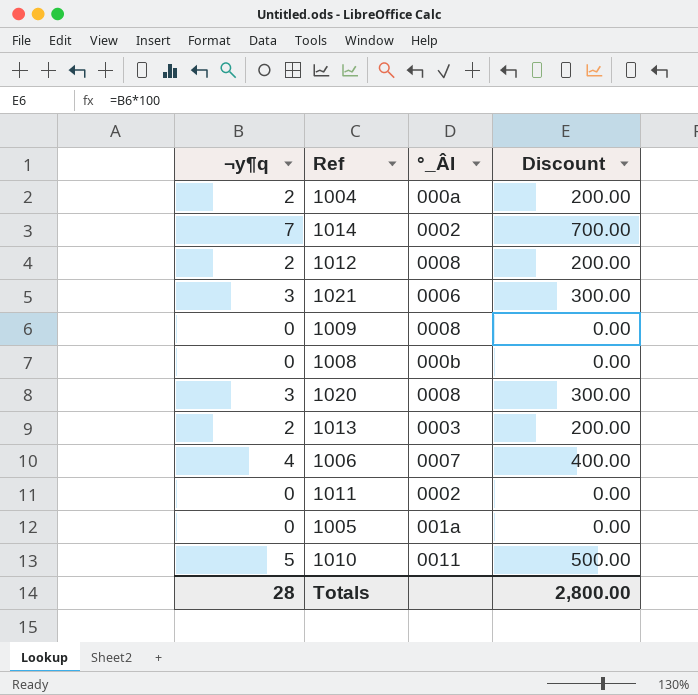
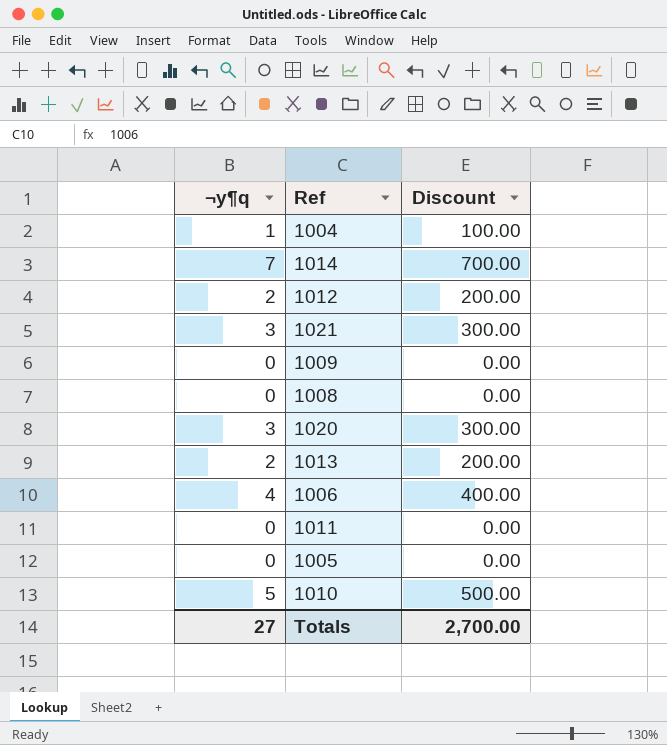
column °_ÂI | position: 3 -> none
1004 | ¬y¶q: 2 -> 1
1004 | Discount: 200.00 -> 100.00
Totals | ¬y¶q: 28 -> 27
Totals | Discount: 2,800.00 -> 2,700.00

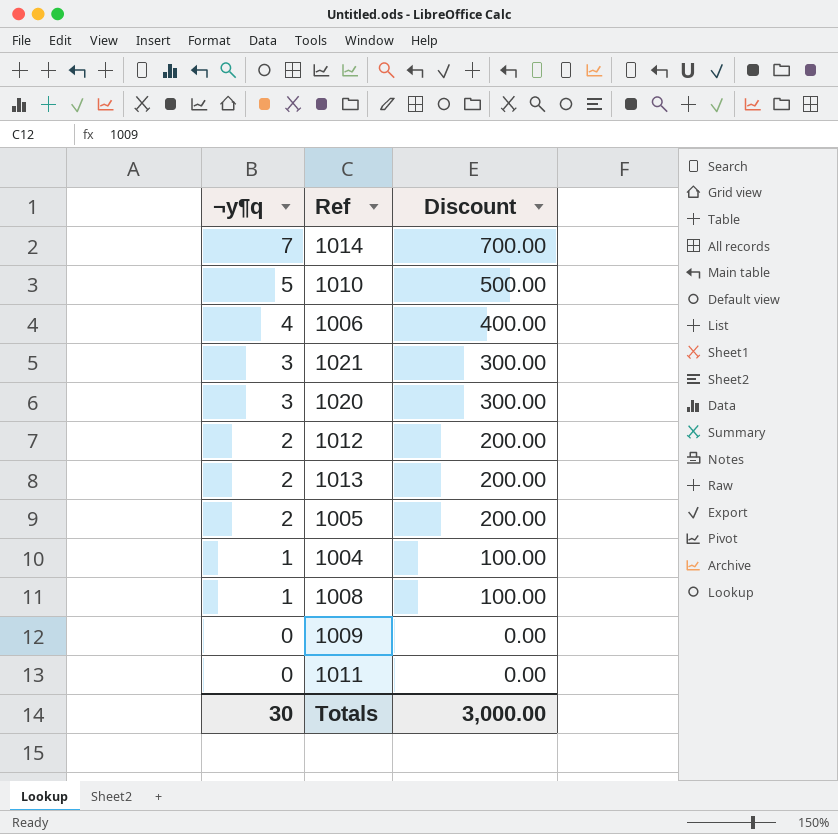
row order: none -> ¬y¶q descending
1005 | ¬y¶q: 0 -> 2
1005 | Discount: 0.00 -> 200.00
1008 | ¬y¶q: 0 -> 1
1008 | Discount: 0.00 -> 100.00
Totals | ¬y¶q: 27 -> 30
Totals | Discount: 2,700.00 -> 3,000.00

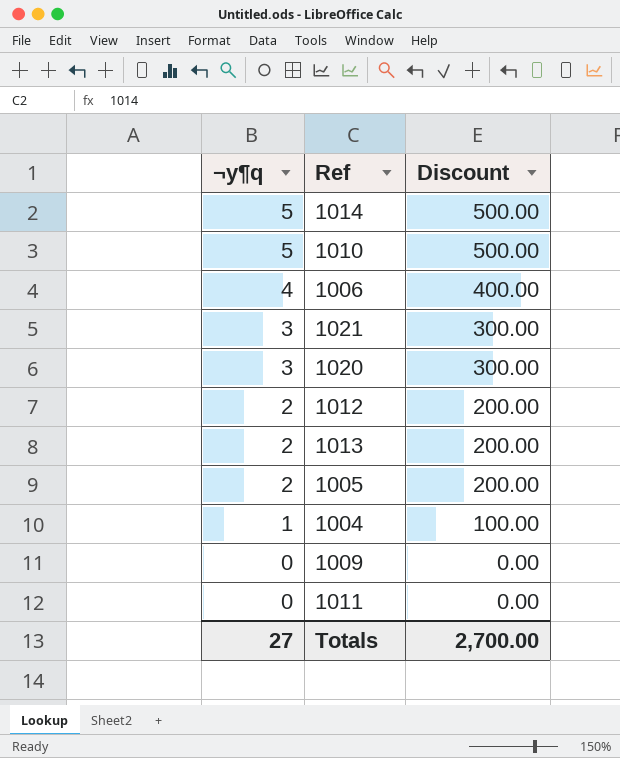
row 1008: 1 | 100.00 -> none
1014 | ¬y¶q: 7 -> 5
1014 | Discount: 700.00 -> 500.00
Totals | ¬y¶q: 30 -> 27
Totals | Discount: 3,000.00 -> 2,700.00

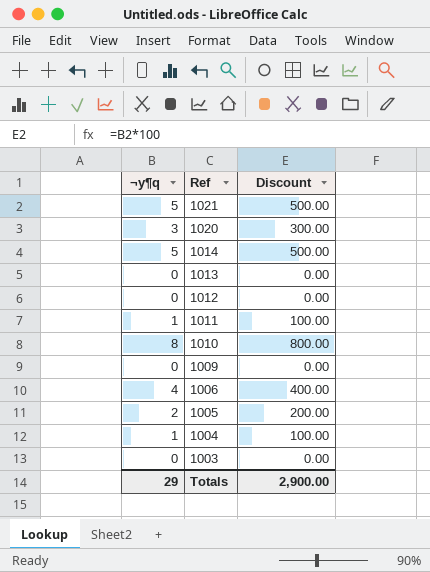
row order: ¬y¶q descending -> Ref descending
1021 | ¬y¶q: 3 -> 5
1021 | Discount: 300.00 -> 500.00
1013 | ¬y¶q: 2 -> 0
1013 | Discount: 200.00 -> 0.00
1012 | ¬y¶q: 2 -> 0
1012 | Discount: 200.00 -> 0.00
1011 | ¬y¶q: 0 -> 1
1011 | Discount: 0.00 -> 100.00
1010 | ¬y¶q: 5 -> 8
1010 | Discount: 500.00 -> 800.00
row 1003: none -> 0 | 0.00
Totals | ¬y¶q: 27 -> 29
Totals | Discount: 2,700.00 -> 2,900.00

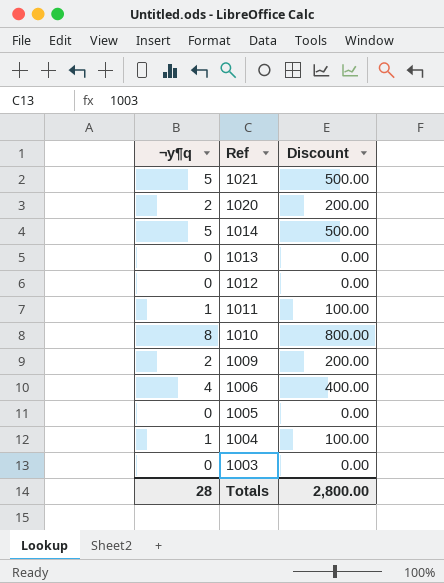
1020 | ¬y¶q: 3 -> 2
1020 | Discount: 300.00 -> 200.00
1009 | ¬y¶q: 0 -> 2
1009 | Discount: 0.00 -> 200.00
1005 | ¬y¶q: 2 -> 0
1005 | Discount: 200.00 -> 0.00
Totals | ¬y¶q: 29 -> 28
Totals | Discount: 2,900.00 -> 2,800.00

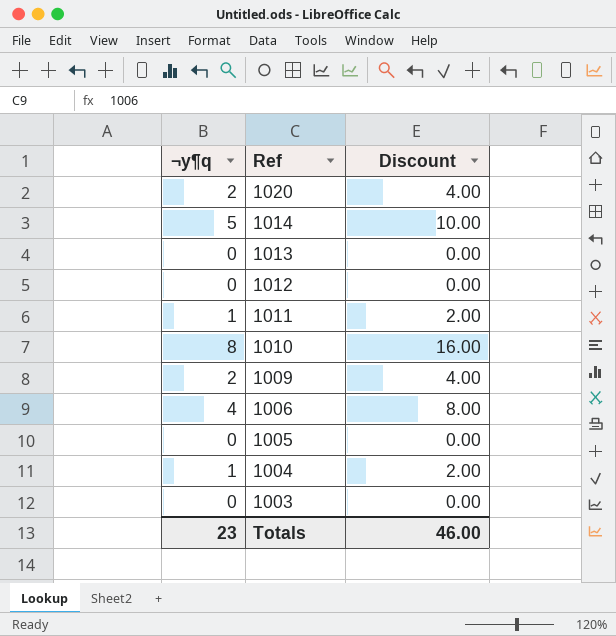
column Discount | formula: [¬y¶q] * 100 -> [¬y¶q] * 2
row 1021: 5 | 500.00 -> none
Totals | ¬y¶q: 28 -> 23
Totals | Discount: 2,800.00 -> 46.00

